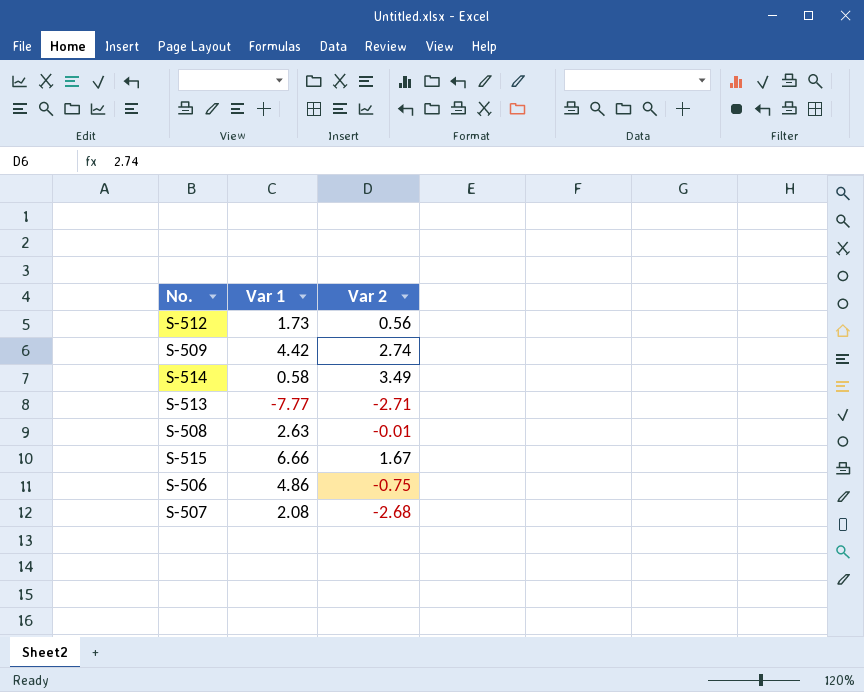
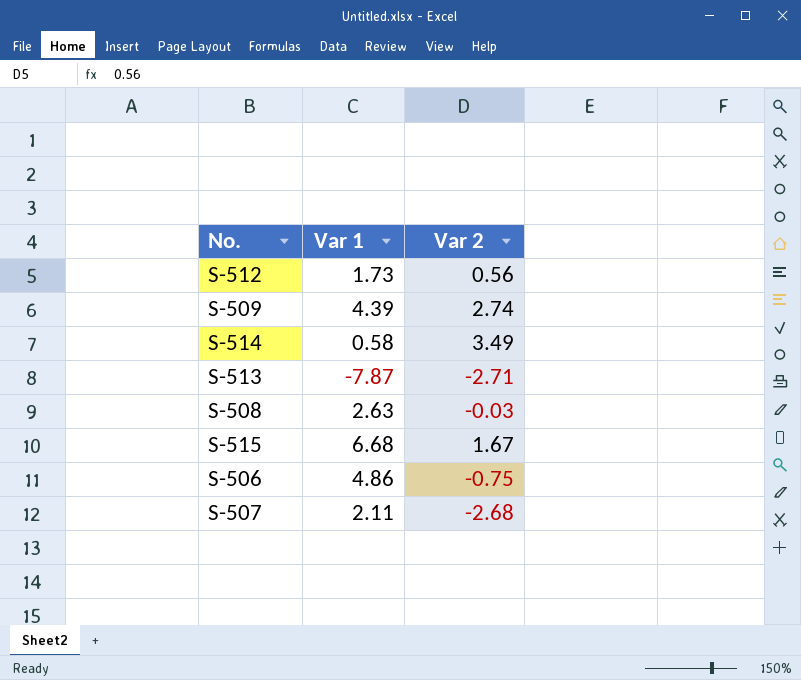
S-509 | Var 1: 4.42 -> 4.39
S-513 | Var 1: -7.77 -> -7.87
S-508 | Var 2: -0.01 -> -0.03
S-515 | Var 1: 6.66 -> 6.68
S-507 | Var 1: 2.08 -> 2.11

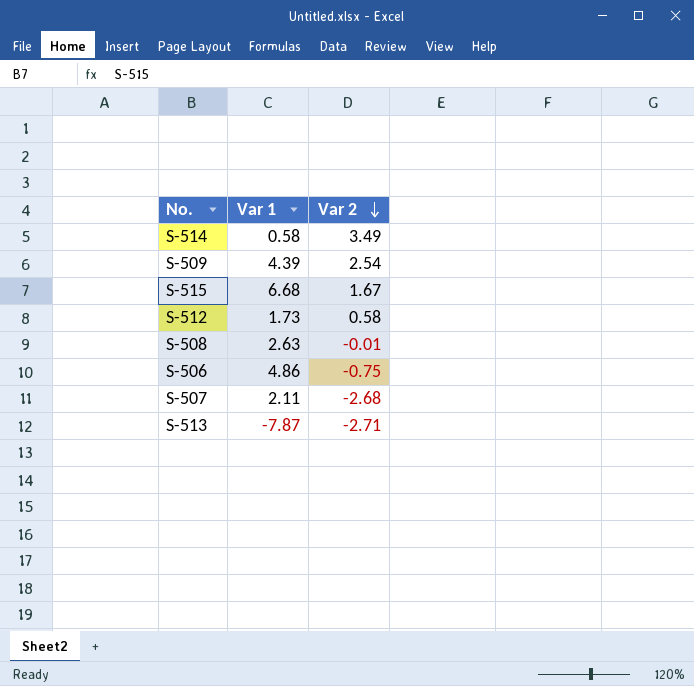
row order: none -> Var 2 descending
S-509 | Var 2: 2.74 -> 2.54
S-512 | Var 2: 0.56 -> 0.58
S-508 | Var 2: -0.03 -> -0.01

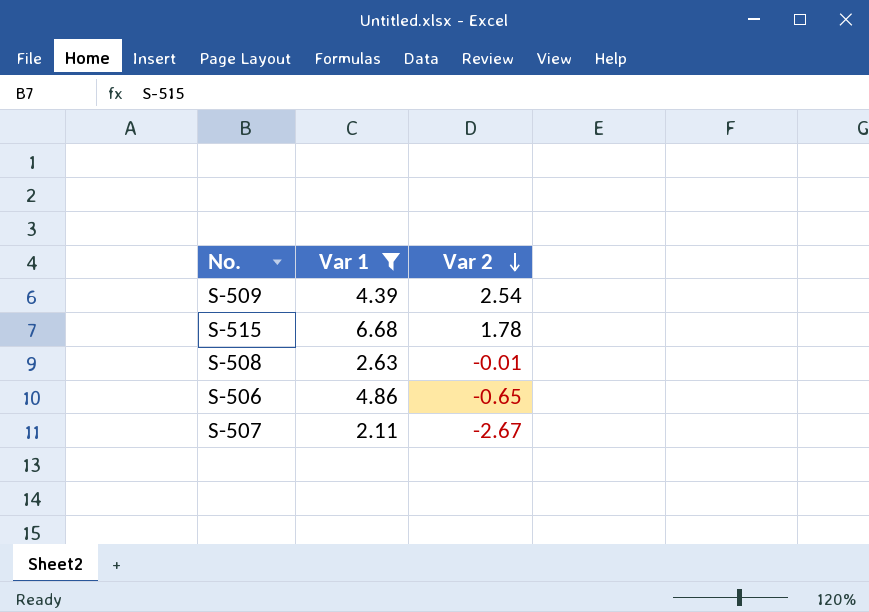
filter: none -> Var 1 >= 2.11
S-515 | Var 2: 1.67 -> 1.78
S-506 | Var 2: -0.75 -> -0.65
S-507 | Var 2: -2.68 -> -2.67

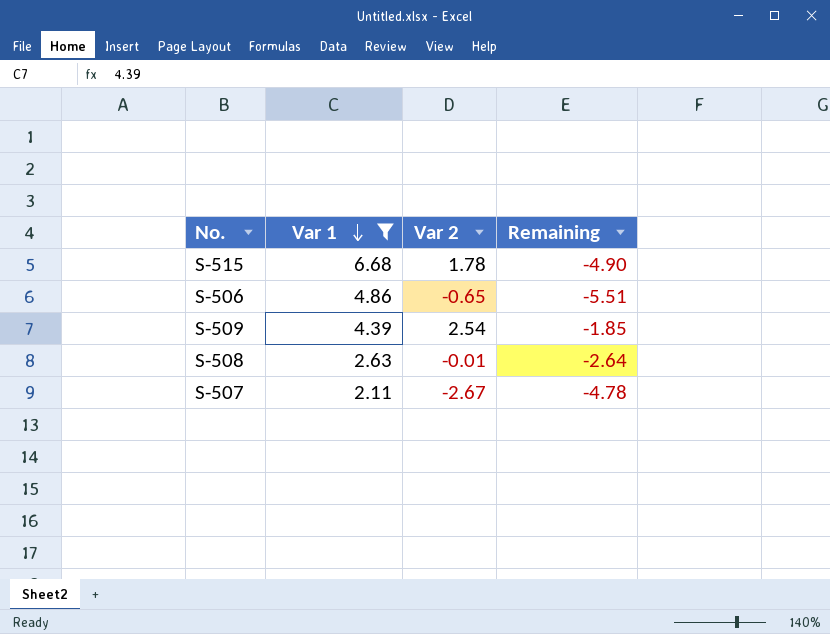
row order: Var 2 descending -> Var 1 descending
column Remaining | formula: none -> [Var 2] - [Var 1]

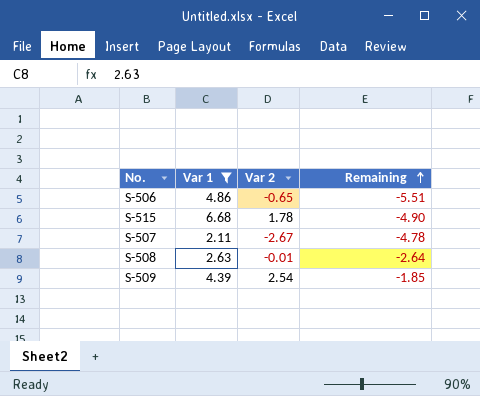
row order: Var 1 descending -> Remaining ascending

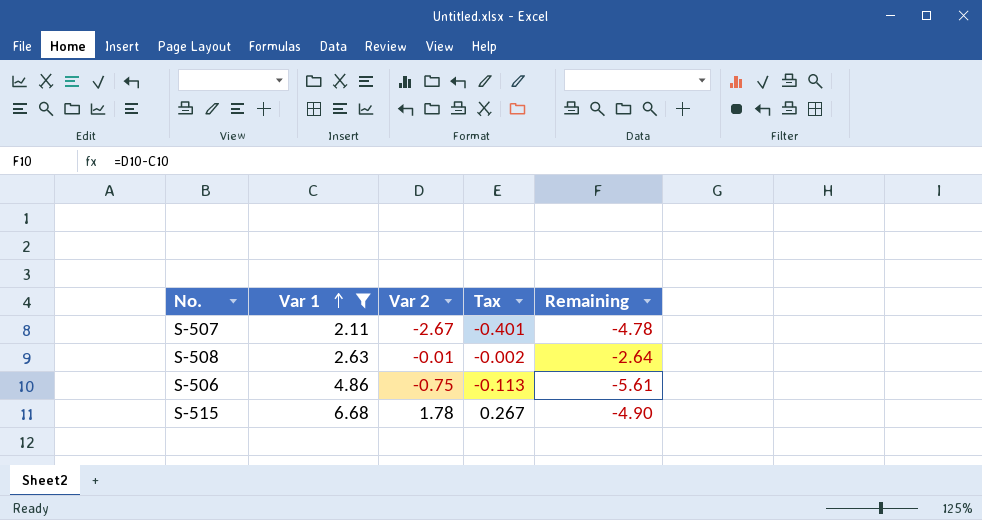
row order: Remaining ascending -> Var 1 ascending
column Tax | formula: none -> [Var 2] * 0.15
row S-509: 4.39 | 2.54 | -1.85 -> none
S-506 | Var 2: -0.65 -> -0.75
S-506 | Remaining: -5.51 -> -5.61

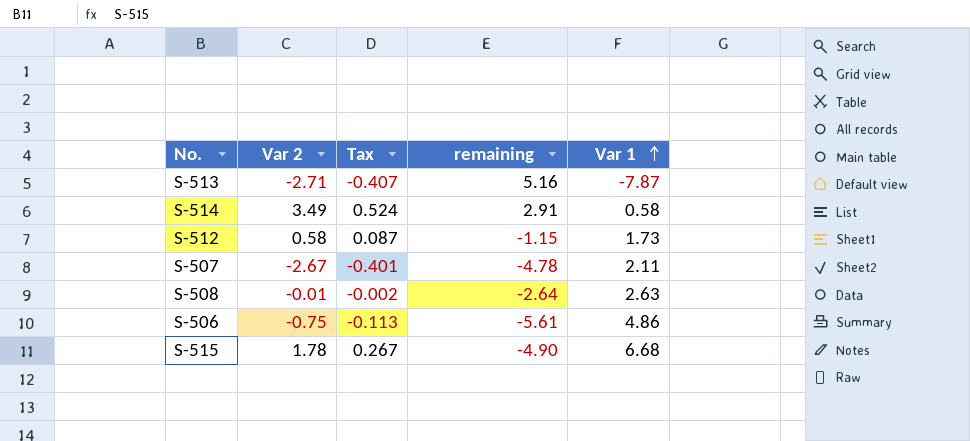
filter: Var 1 >= 2.11 -> none
column name: Remaining -> remaining
column Var 1 | position: 2 -> 5

